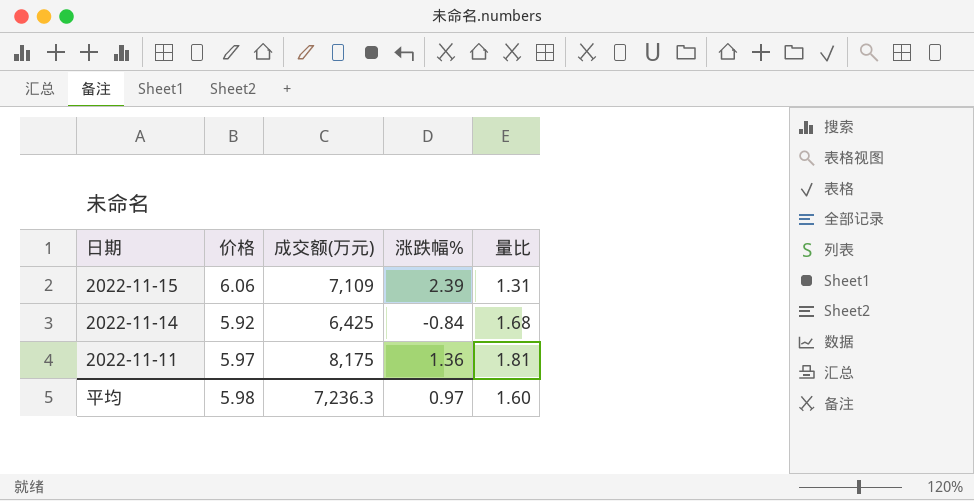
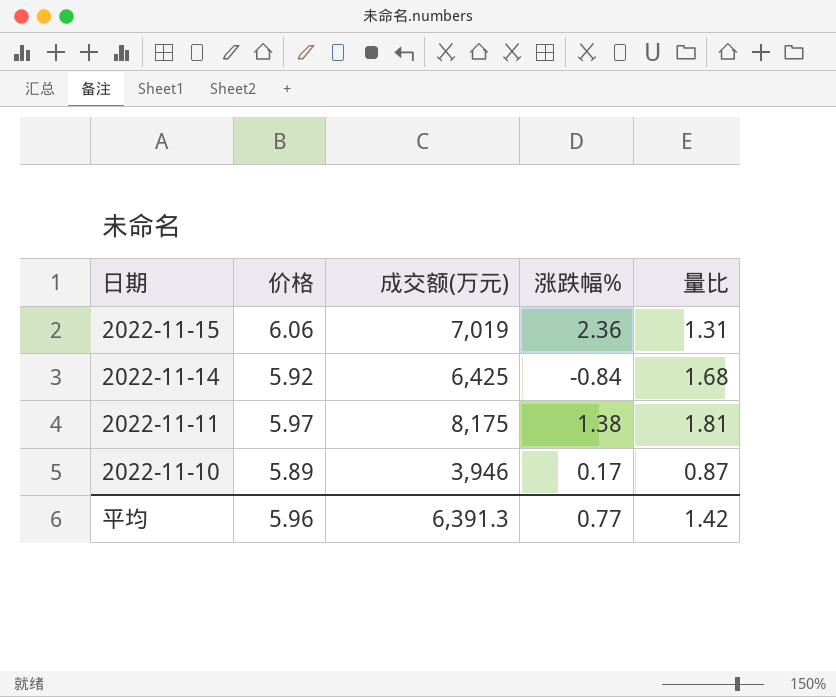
2022-11-15 | 成交额(万元): 7,109 -> 7,019
2022-11-15 | 涨跌幅%: 2.39 -> 2.36
2022-11-11 | 涨跌幅%: 1.36 -> 1.38
row 2022-11-10: none -> 5.89 | 3,946 | 0.17 | 0.87
平均 | 价格: 5.98 -> 5.96
平均 | 成交额(万元): 7,236.3 -> 6,391.3
平均 | 涨跌幅%: 0.97 -> 0.77
平均 | 量比: 1.60 -> 1.42

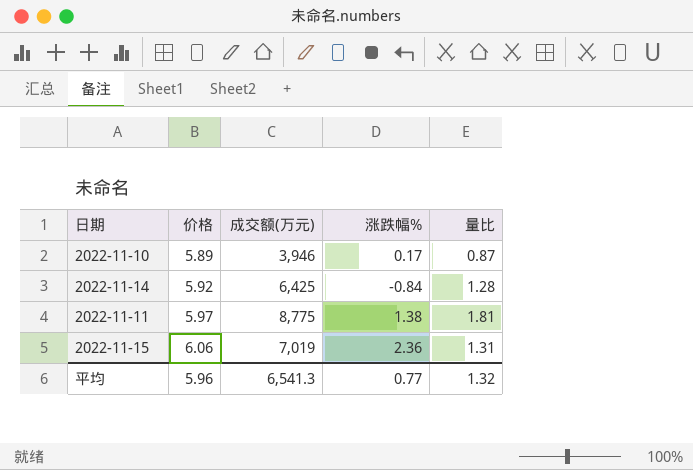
row order: 日期 descending -> 价格 ascending
2022-11-14 | 量比: 1.68 -> 1.28
2022-11-11 | 成交额(万元): 8,175 -> 8,775
平均 | 成交额(万元): 6,391.3 -> 6,541.3
平均 | 量比: 1.42 -> 1.32

